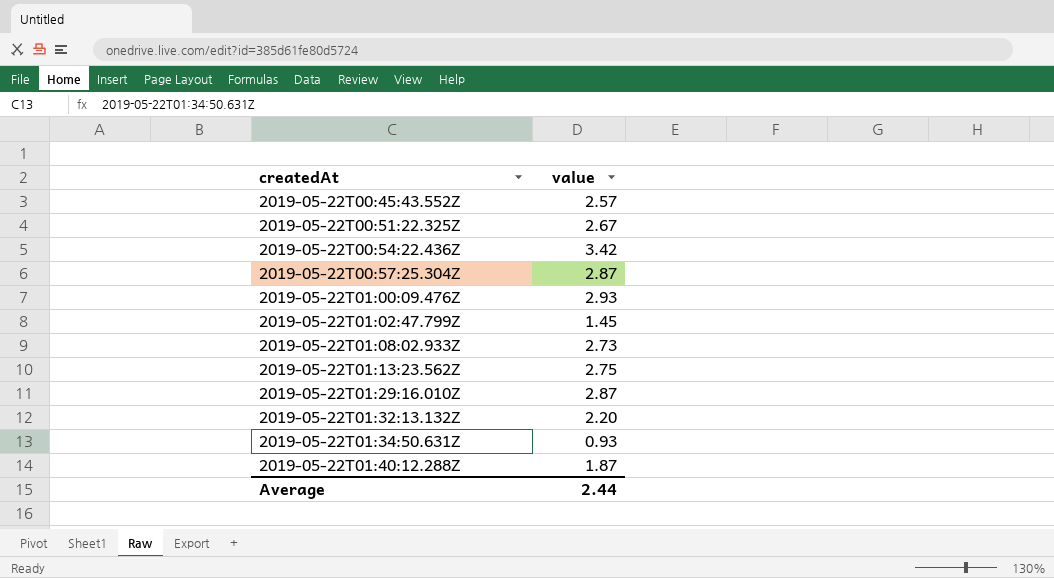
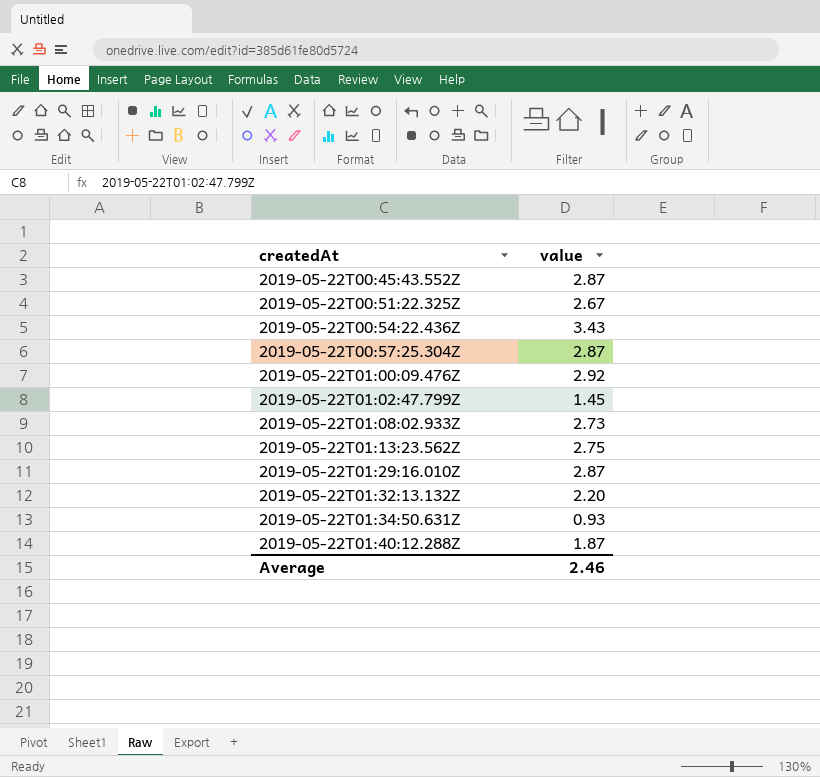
2019-05-22T00:45:43.552Z | value: 2.57 -> 2.87
2019-05-22T00:54:22.436Z | value: 3.42 -> 3.43
2019-05-22T01:00:09.476Z | value: 2.93 -> 2.92
Average | value: 2.44 -> 2.46

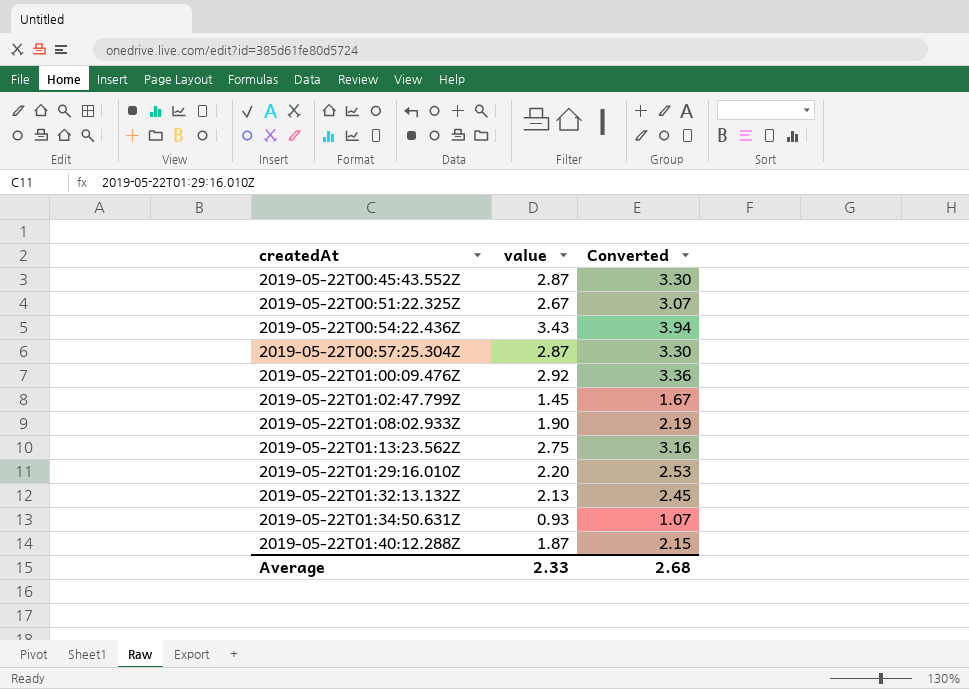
column Converted | formula: none -> [value] * 1.15
2019-05-22T01:08:02.933Z | value: 2.73 -> 1.90
2019-05-22T01:29:16.010Z | value: 2.87 -> 2.20
2019-05-22T01:32:13.132Z | value: 2.20 -> 2.13
Average | value: 2.46 -> 2.33

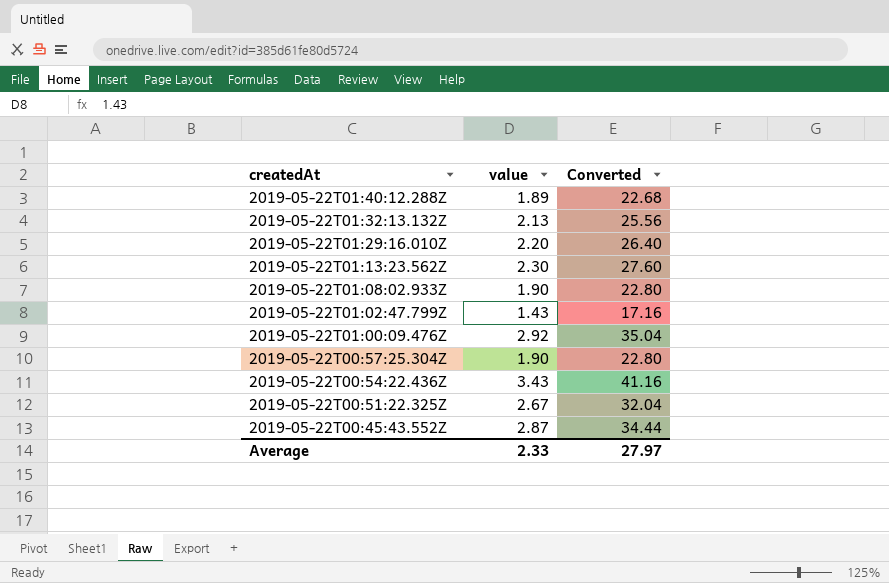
row order: createdAt ascending -> createdAt descending
column Converted | formula: [value] * 1.15 -> [value] * 12
row 2019-05-22T01:34:50.631Z: 0.93 | 1.07 -> none
2019-05-22T01:40:12.288Z | value: 1.87 -> 1.89
2019-05-22T01:13:23.562Z | value: 2.75 -> 2.30
2019-05-22T01:02:47.799Z | value: 1.45 -> 1.43
2019-05-22T00:57:25.304Z | value: 2.87 -> 1.90
Average | Converted: 2.68 -> 27.97

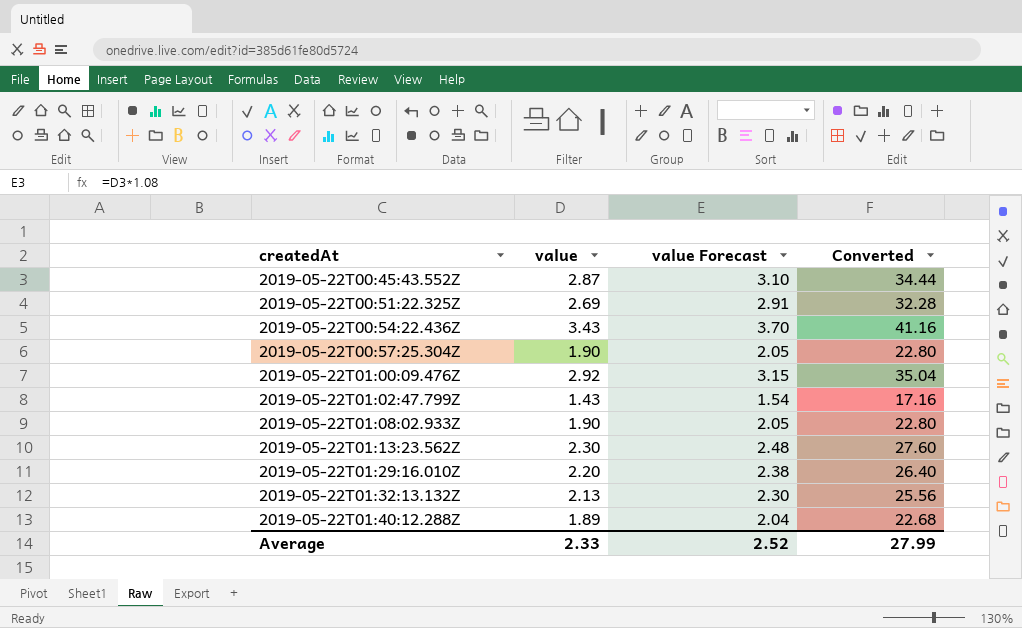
row order: createdAt descending -> createdAt ascending
column value Forecast | formula: none -> [value] * 1.08
2019-05-22T00:51:22.325Z | value: 2.67 -> 2.69
2019-05-22T00:51:22.325Z | Converted: 32.04 -> 32.28
Average | Converted: 27.97 -> 27.99

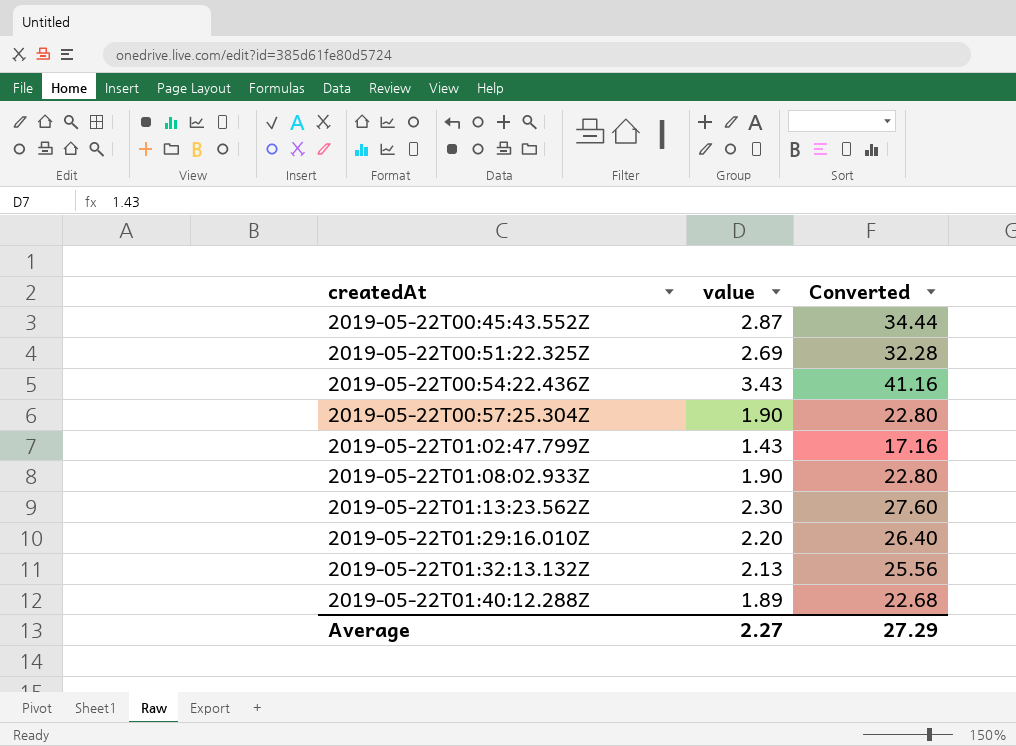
column value Forecast | formula: [value] * 1.08 -> none
row 2019-05-22T01:00:09.476Z: 2.92 | 3.15 | 35.04 -> none
Average | value: 2.33 -> 2.27
Average | Converted: 27.99 -> 27.29

